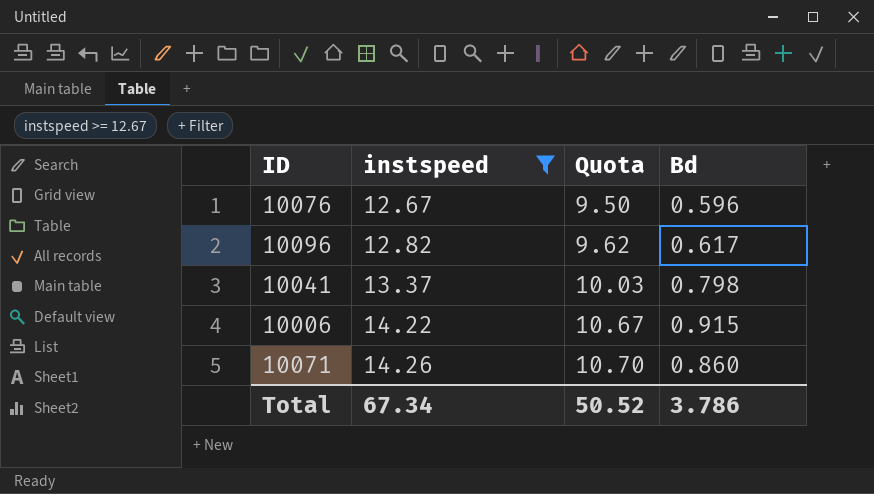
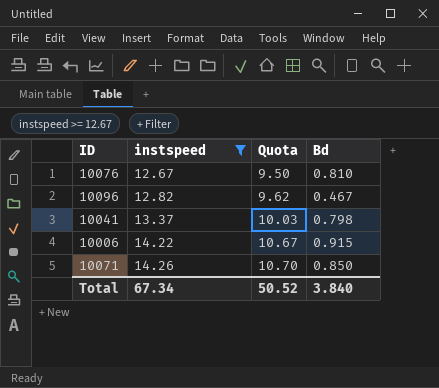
10076 | Bd: 0.596 -> 0.810
10096 | Bd: 0.617 -> 0.467
10071 | Bd: 0.860 -> 0.850
Total | Bd: 3.786 -> 3.840

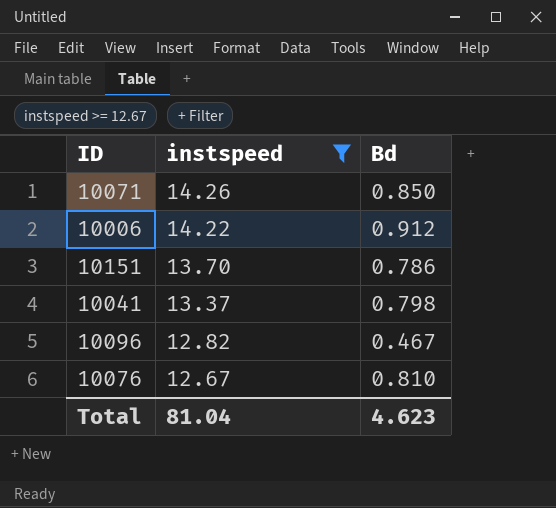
row order: instspeed ascending -> instspeed descending
column Quota | formula: [instspeed] * 0.75 -> none
10006 | Bd: 0.915 -> 0.912
row 10151: none -> 13.70 | 0.786
Total | instspeed: 67.34 -> 81.04
Total | Bd: 3.840 -> 4.623

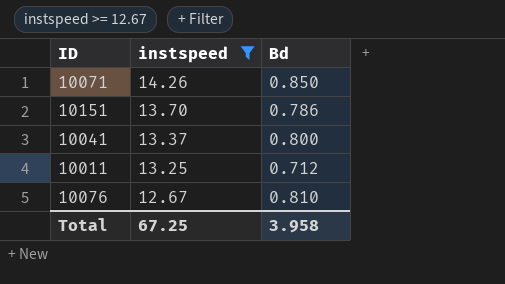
row 10006: 14.22 | 0.912 -> none
row 10096: 12.82 | 0.467 -> none
10041 | Bd: 0.798 -> 0.800
row 10011: none -> 13.25 | 0.712
Total | instspeed: 81.04 -> 67.25
Total | Bd: 4.623 -> 3.958

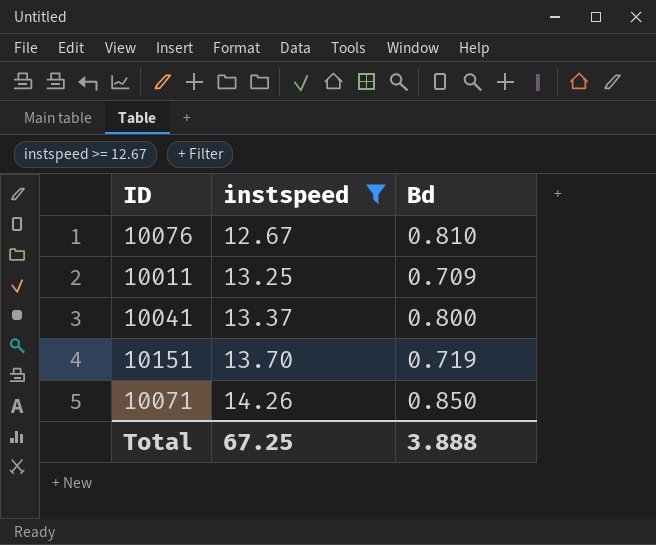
row order: instspeed descending -> instspeed ascending
10011 | Bd: 0.712 -> 0.709
10151 | Bd: 0.786 -> 0.719
Total | Bd: 3.958 -> 3.888

